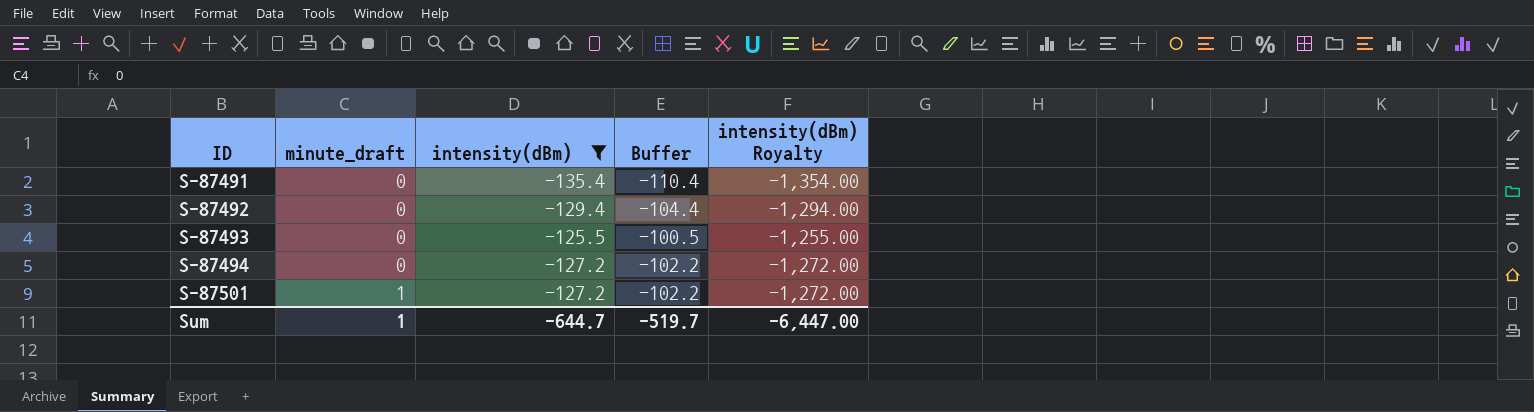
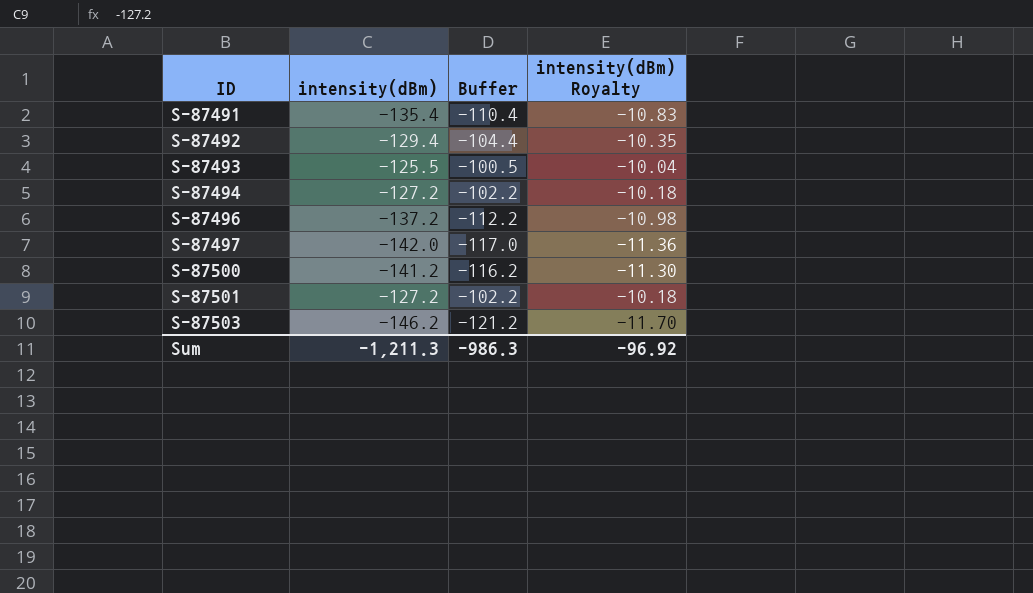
filter: intensity(dBm) >= -135.4 -> none
column minute_draft | position: 2 -> none
column intensity(dBm) Royalty | formula: [intensity(dBm)] * 10 -> [intensity(dBm)] * 0.08
Sum | intensity(dBm): -644.7 -> -1,211.3
Sum | Buffer: -519.7 -> -986.3
Sum | intensity(dBm) Royalty: -6,447.00 -> -96.92

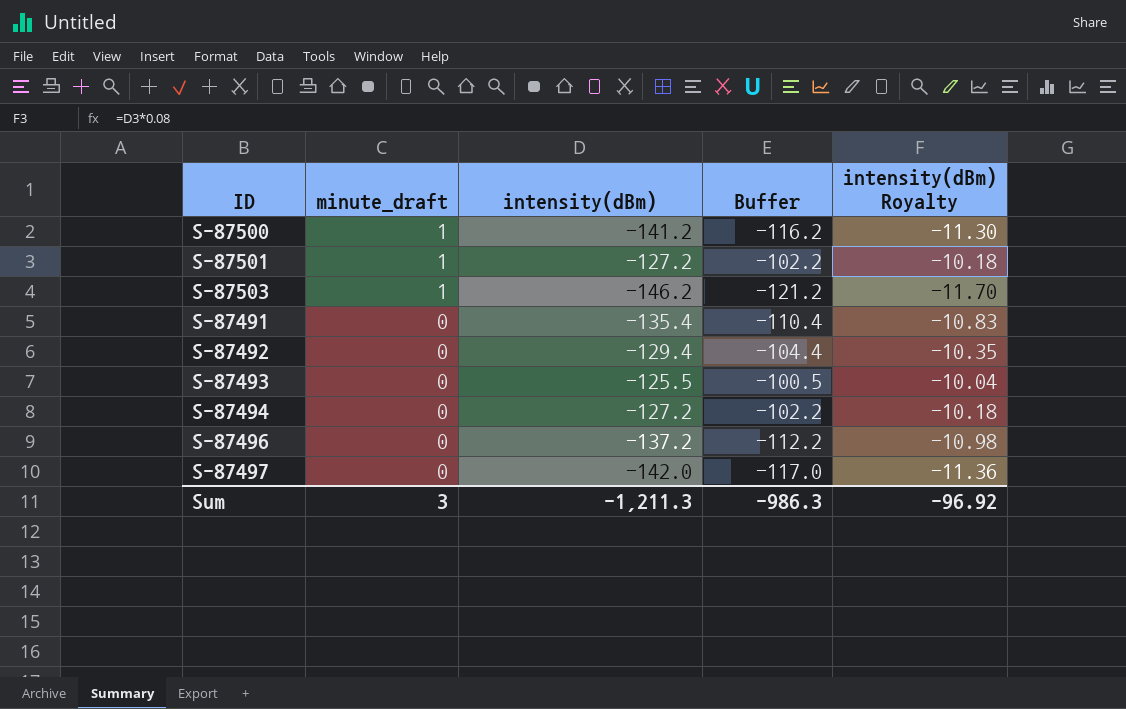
row order: ID ascending -> minute_draft descending
column minute_draft | position: none -> 2

